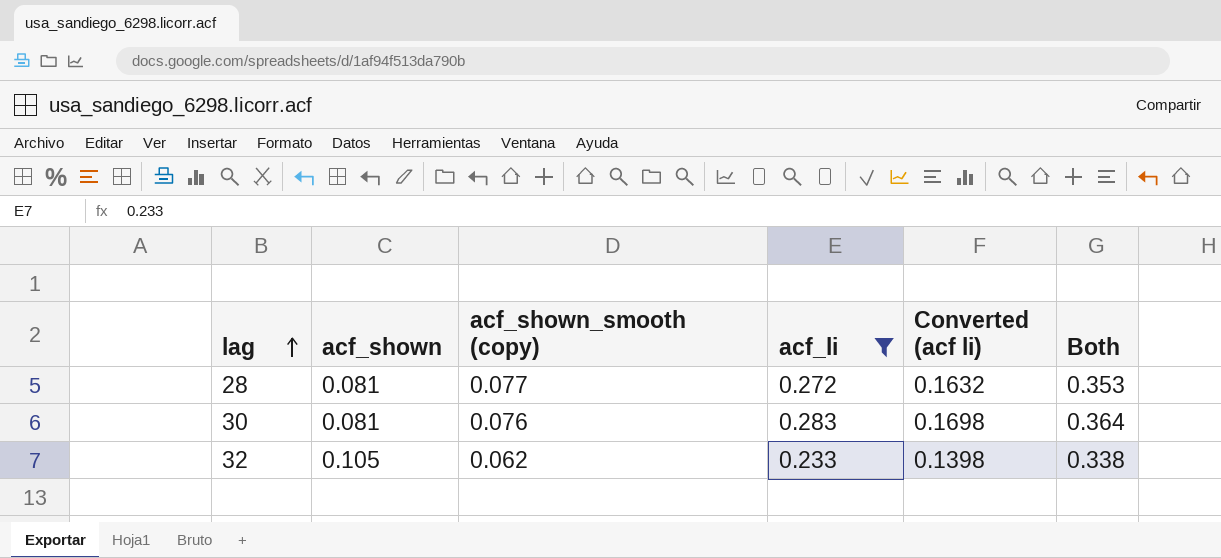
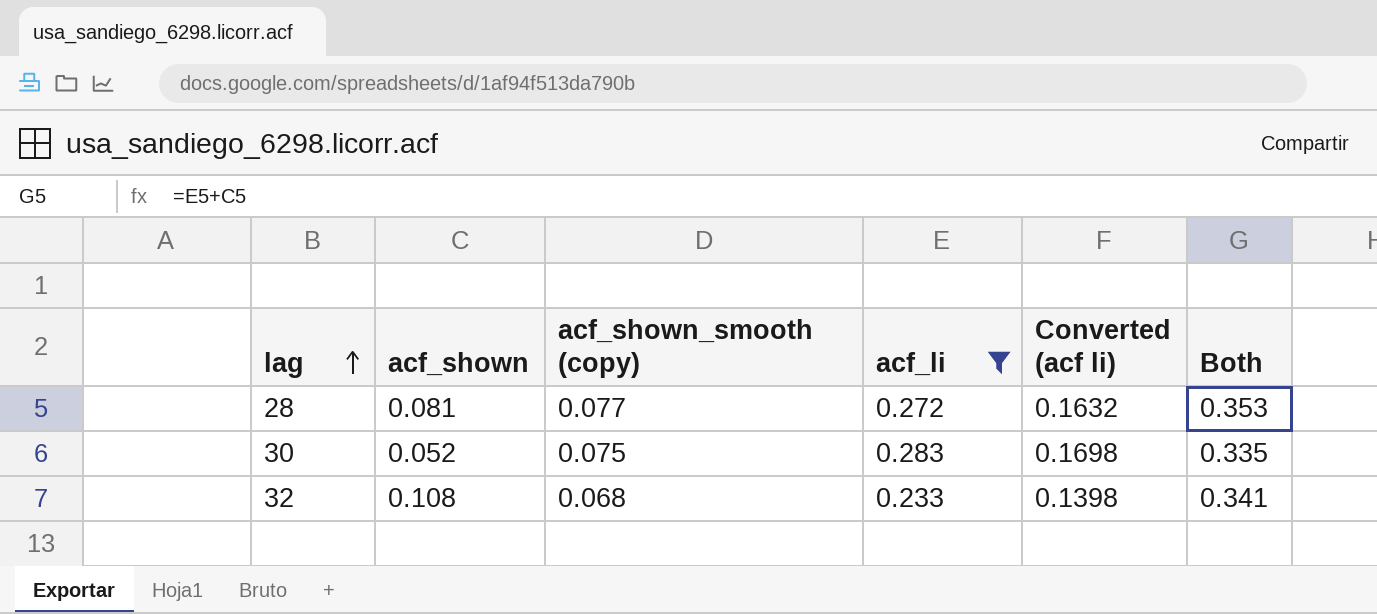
30 | acf_shown: 0.081 -> 0.052
30 | acf_shown_smooth (copy): 0.076 -> 0.075
30 | Both: 0.364 -> 0.335
32 | acf_shown: 0.105 -> 0.108
32 | acf_shown_smooth (copy): 0.062 -> 0.068
32 | Both: 0.338 -> 0.341

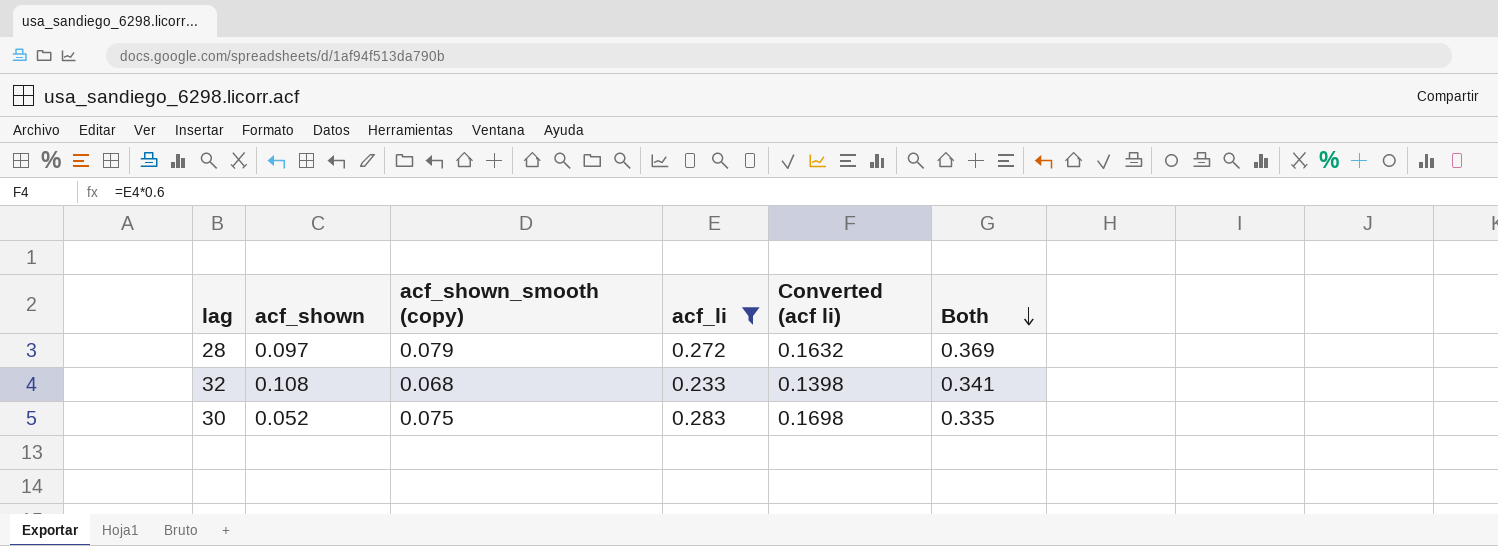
row order: lag ascending -> Both descending
28 | acf_shown: 0.081 -> 0.097
28 | acf_shown_smooth (copy): 0.077 -> 0.079
28 | Both: 0.353 -> 0.369

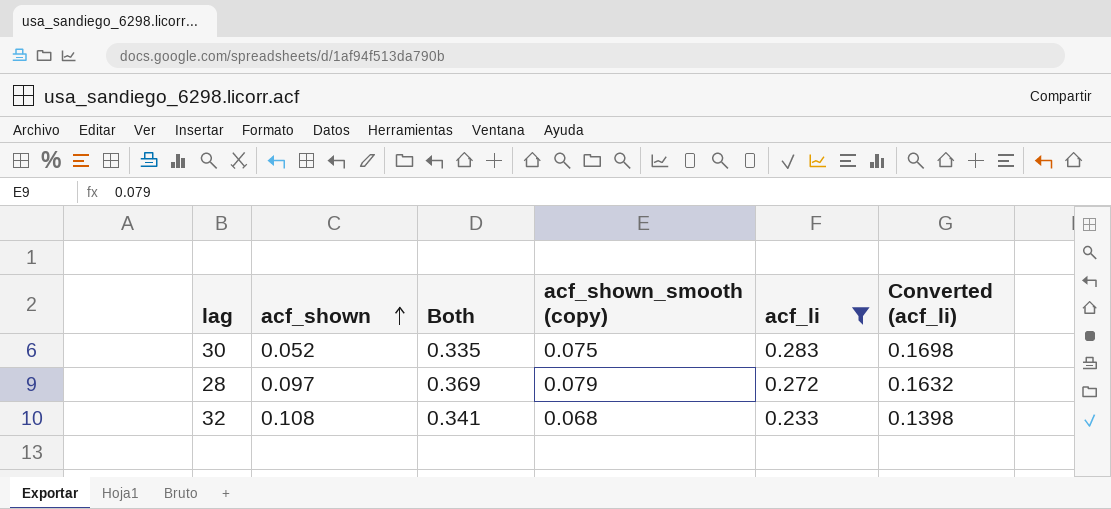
row order: Both descending -> acf_shown ascending
column Both | position: 6 -> 3
column name: Converted (acf li) -> Converted (acf_li)

